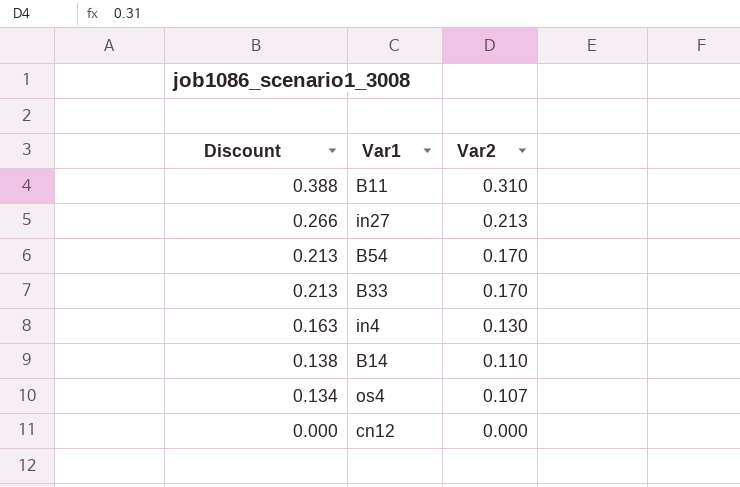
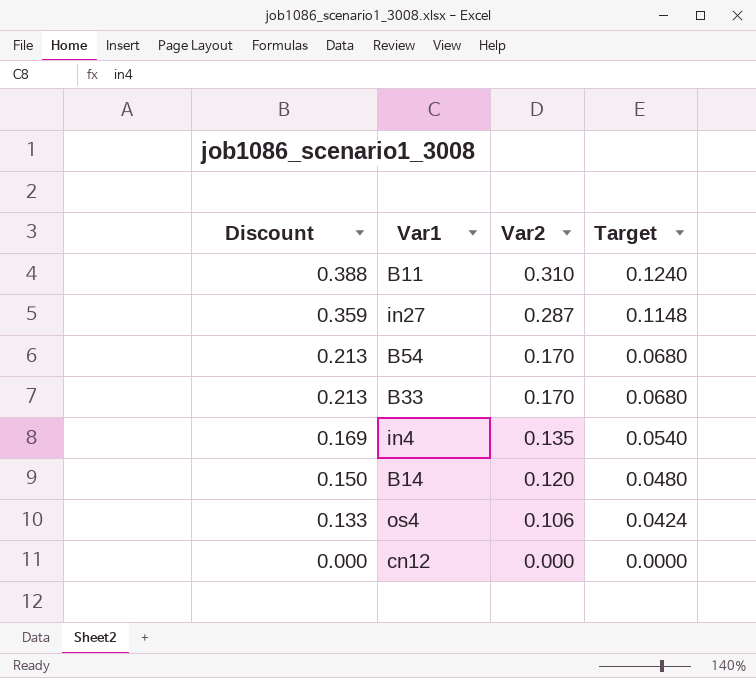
column Target | formula: none -> [Var2] * 0.4
in27 | Discount: 0.266 -> 0.359
in27 | Var2: 0.213 -> 0.287
in4 | Discount: 0.163 -> 0.169
in4 | Var2: 0.130 -> 0.135
B14 | Discount: 0.138 -> 0.150
B14 | Var2: 0.110 -> 0.120
os4 | Discount: 0.134 -> 0.133
os4 | Var2: 0.107 -> 0.106

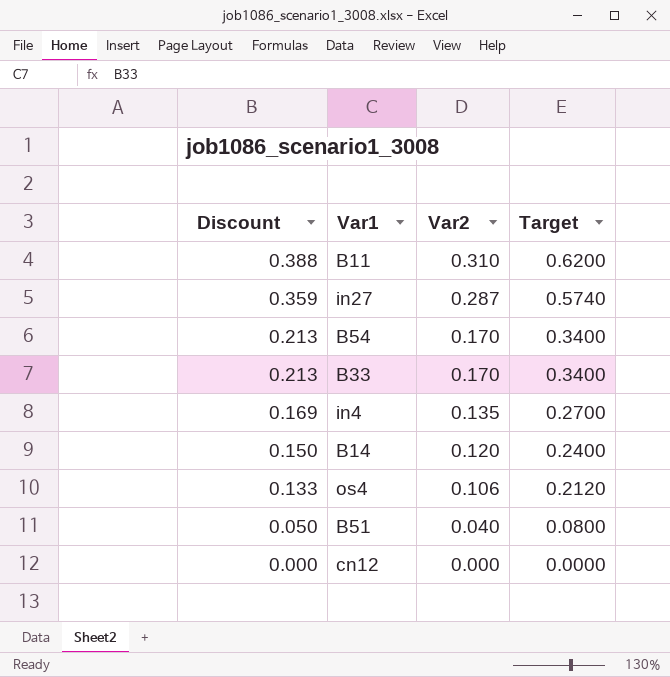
column Target | formula: [Var2] * 0.4 -> [Var2] * 2
row B51: none -> 0.050 | 0.040 | 0.0800

